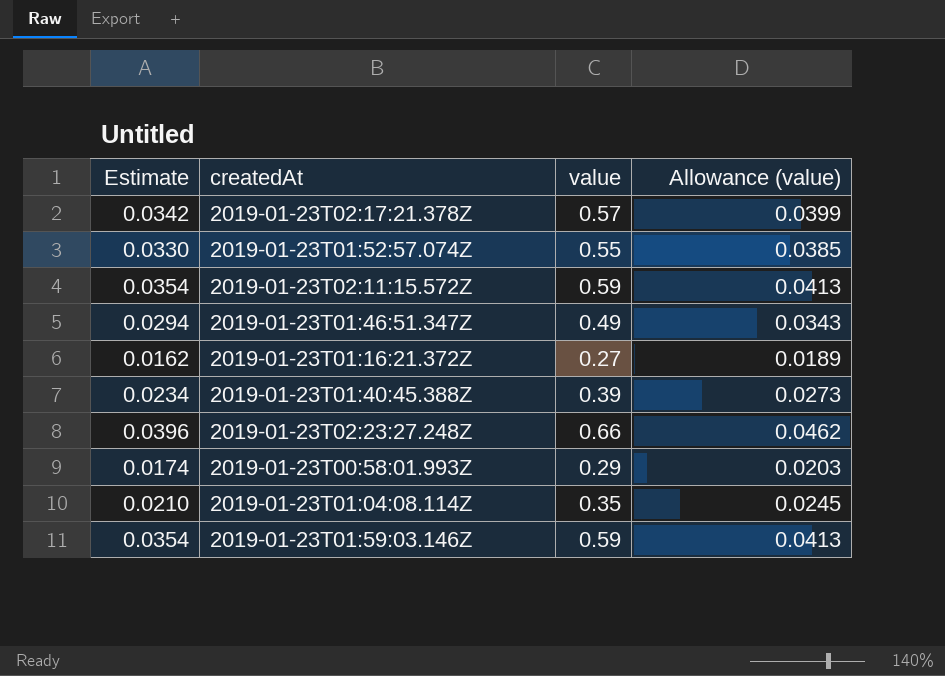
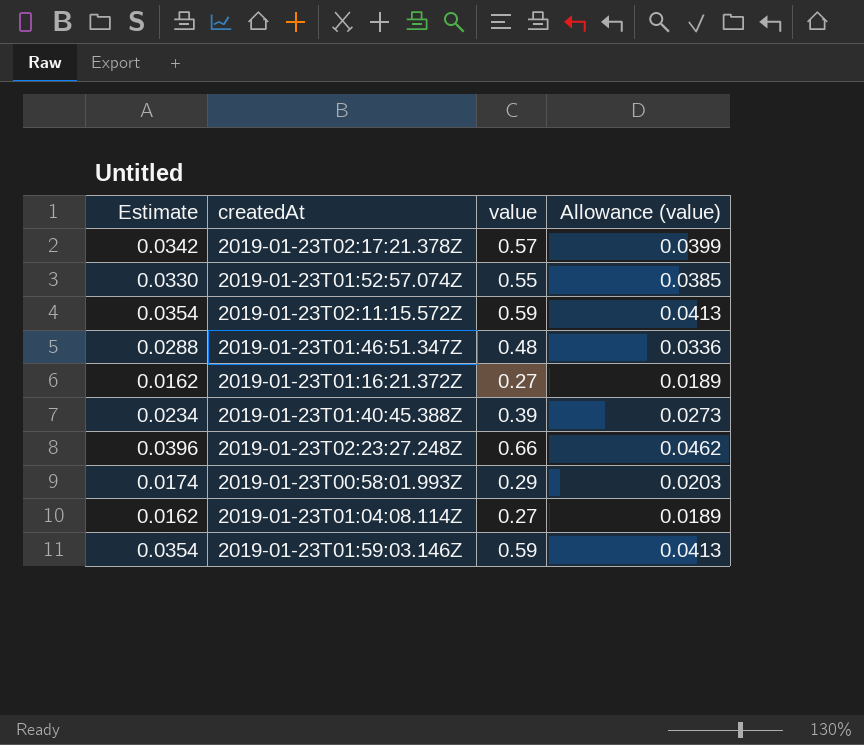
2019-01-23T01:46:51.347Z | Estimate: 0.0294 -> 0.0288
2019-01-23T01:46:51.347Z | value: 0.49 -> 0.48
2019-01-23T01:46:51.347Z | Allowance (value): 0.0343 -> 0.0336
2019-01-23T01:04:08.114Z | Estimate: 0.0210 -> 0.0162
2019-01-23T01:04:08.114Z | value: 0.35 -> 0.27
2019-01-23T01:04:08.114Z | Allowance (value): 0.0245 -> 0.0189

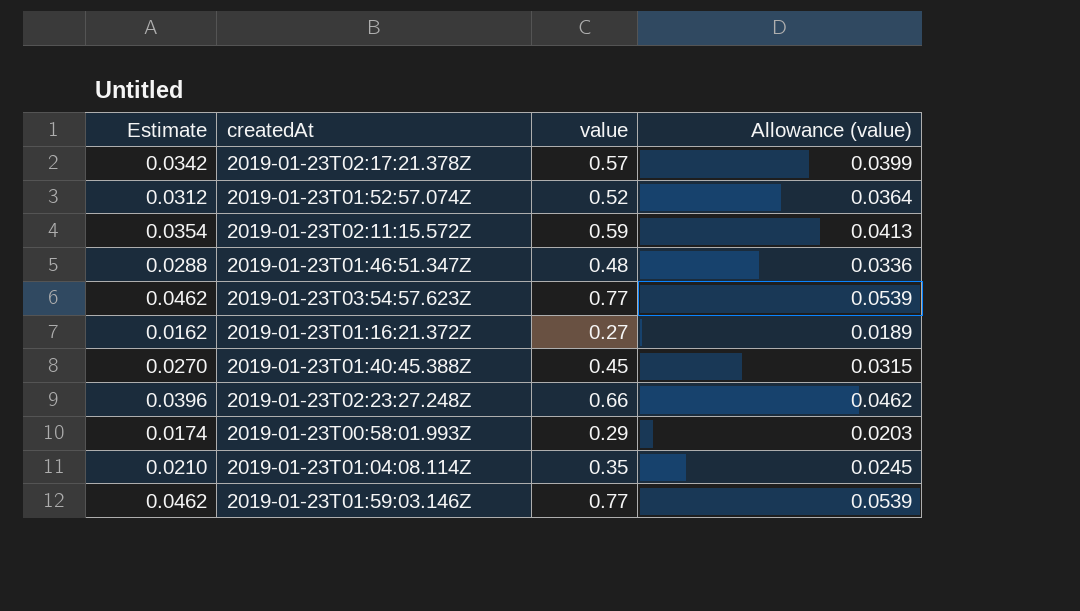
2019-01-23T01:52:57.074Z | Estimate: 0.0330 -> 0.0312
2019-01-23T01:52:57.074Z | value: 0.55 -> 0.52
2019-01-23T01:52:57.074Z | Allowance (value): 0.0385 -> 0.0364
row 2019-01-23T03:54:57.623Z: none -> 0.0462 | 0.77 | 0.0539
2019-01-23T01:40:45.388Z | Estimate: 0.0234 -> 0.0270
2019-01-23T01:40:45.388Z | value: 0.39 -> 0.45
2019-01-23T01:40:45.388Z | Allowance (value): 0.0273 -> 0.0315
2019-01-23T01:04:08.114Z | Estimate: 0.0162 -> 0.0210
2019-01-23T01:04:08.114Z | value: 0.27 -> 0.35
2019-01-23T01:04:08.114Z | Allowance (value): 0.0189 -> 0.0245
2019-01-23T01:59:03.146Z | Estimate: 0.0354 -> 0.0462
2019-01-23T01:59:03.146Z | value: 0.59 -> 0.77
2019-01-23T01:59:03.146Z | Allowance (value): 0.0413 -> 0.0539

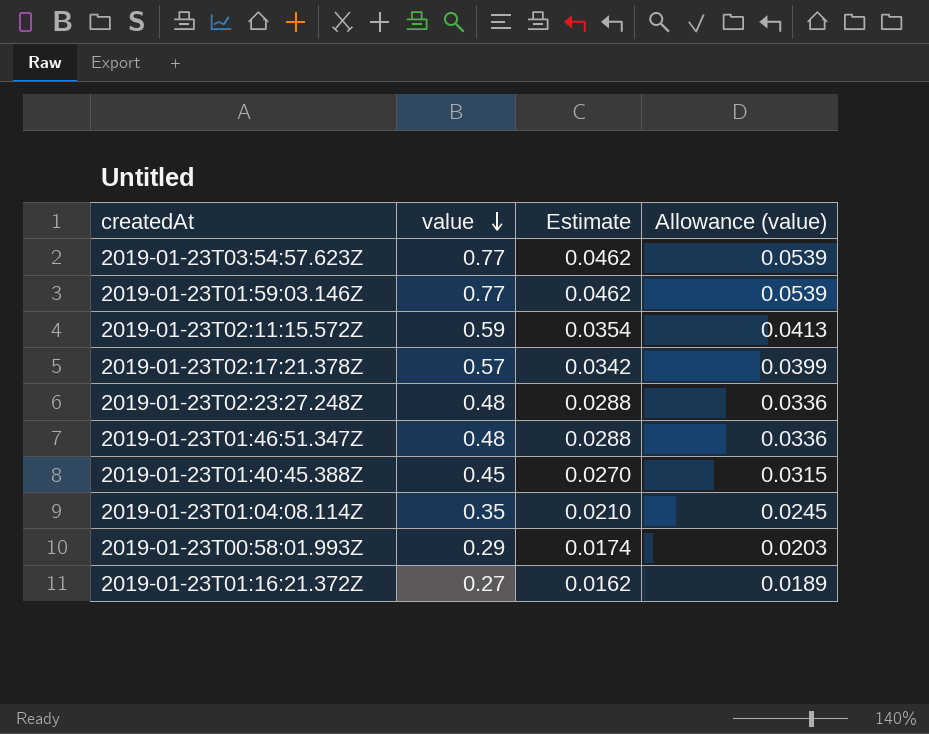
row order: none -> value descending
column Estimate | position: 1 -> 3
row 2019-01-23T01:52:57.074Z: 0.0312 | 0.52 | 0.0364 -> none
2019-01-23T02:23:27.248Z | value: 0.66 -> 0.48
2019-01-23T02:23:27.248Z | Estimate: 0.0396 -> 0.0288
2019-01-23T02:23:27.248Z | Allowance (value): 0.0462 -> 0.0336

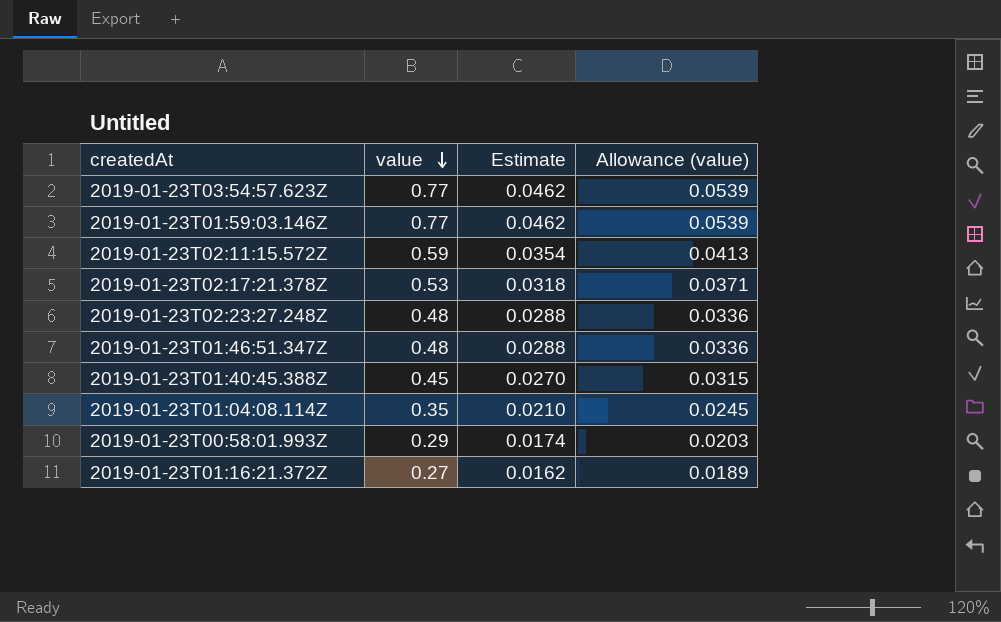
2019-01-23T02:17:21.378Z | value: 0.57 -> 0.53
2019-01-23T02:17:21.378Z | Estimate: 0.0342 -> 0.0318
2019-01-23T02:17:21.378Z | Allowance (value): 0.0399 -> 0.0371

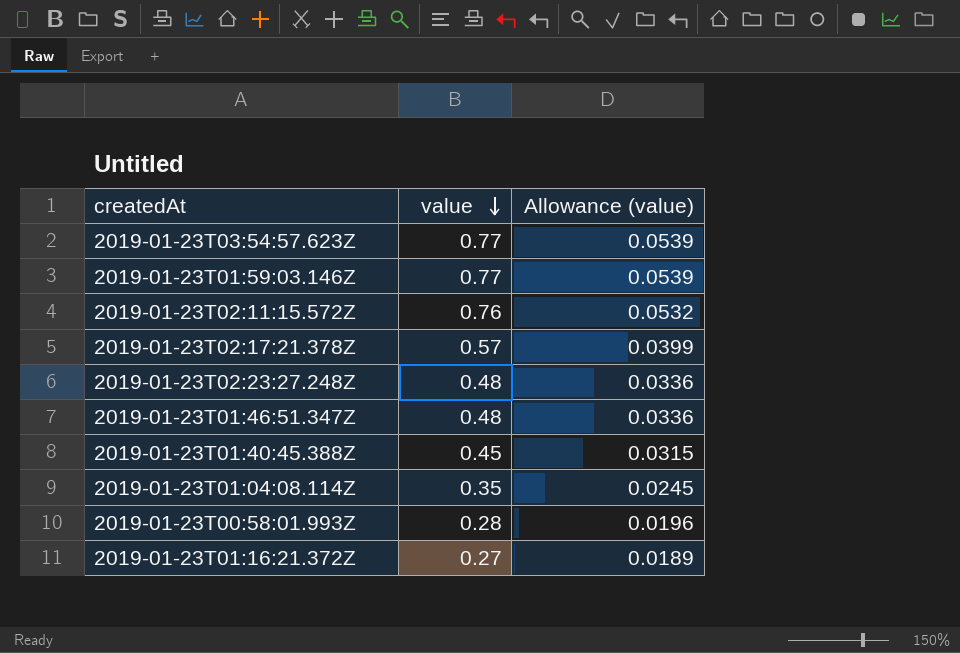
column Estimate | formula: [value] * 0.06 -> none
2019-01-23T02:11:15.572Z | value: 0.59 -> 0.76
2019-01-23T02:11:15.572Z | Allowance (value): 0.0413 -> 0.0532
2019-01-23T02:17:21.378Z | value: 0.53 -> 0.57
2019-01-23T02:17:21.378Z | Allowance (value): 0.0371 -> 0.0399
2019-01-23T00:58:01.993Z | value: 0.29 -> 0.28
2019-01-23T00:58:01.993Z | Allowance (value): 0.0203 -> 0.0196

